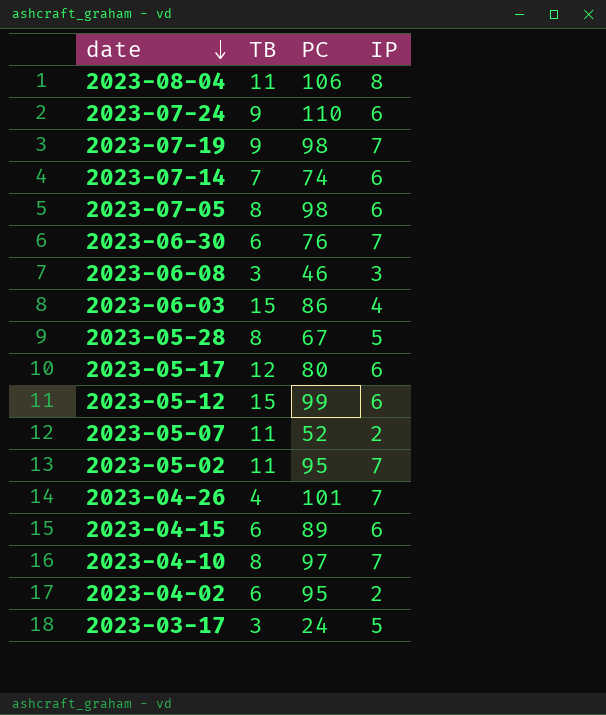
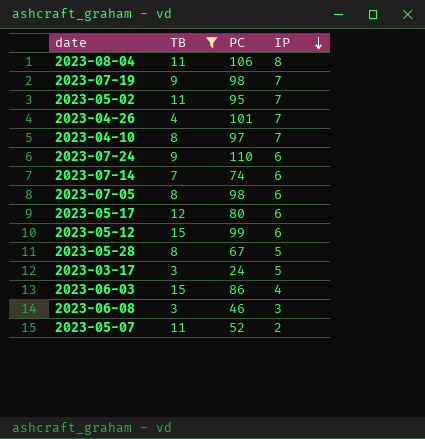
filter: none -> TB != 6
row order: date descending -> IP descending

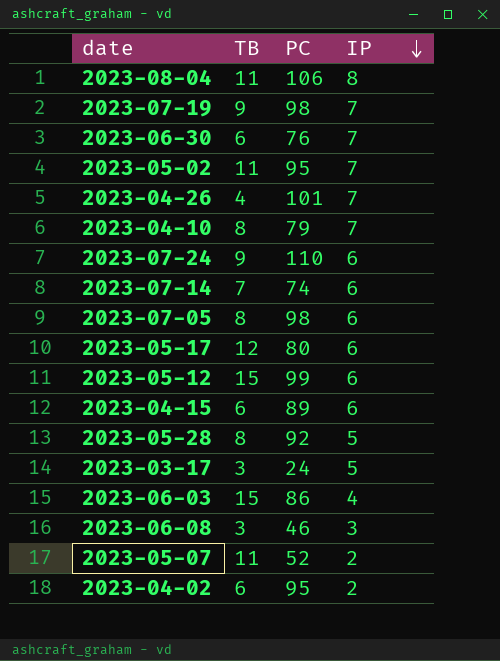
filter: TB != 6 -> none
2023-04-10 | PC: 97 -> 79
2023-05-28 | PC: 67 -> 92

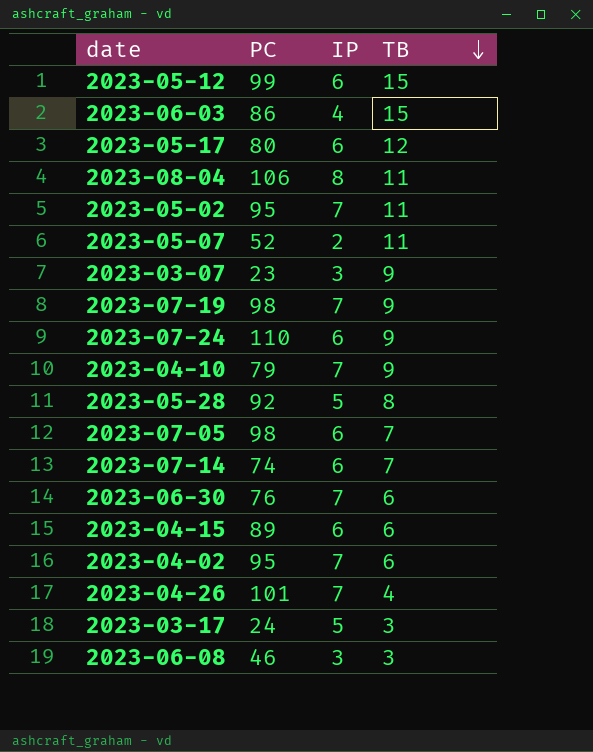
row order: IP descending -> TB descending
column TB | position: 2 -> 4
row 2023-03-07: none -> 23 | 3 | 9
2023-04-10 | TB: 8 -> 9
2023-07-05 | TB: 8 -> 7
2023-04-02 | IP: 2 -> 7

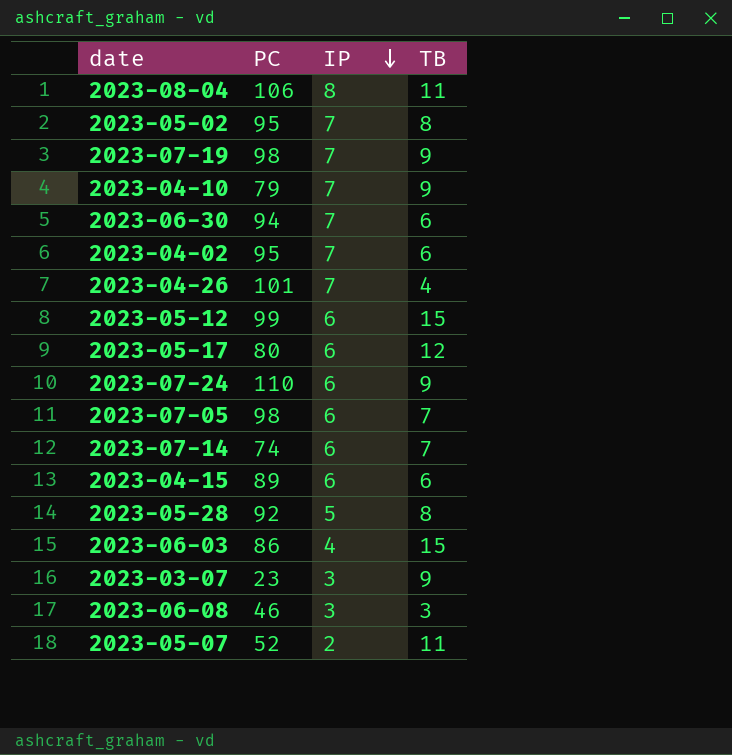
row order: TB descending -> IP descending
row 2023-03-17: 24 | 5 | 3 -> none
2023-05-02 | TB: 11 -> 8
2023-06-30 | PC: 76 -> 94

